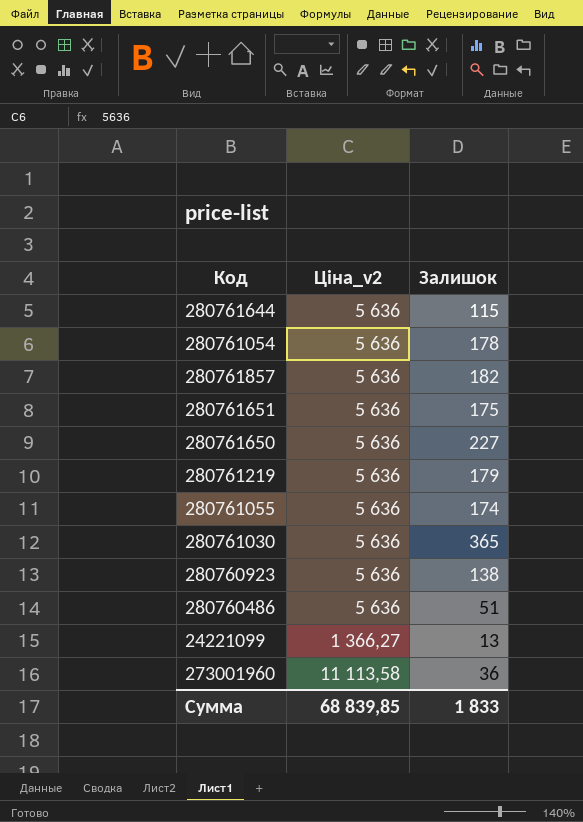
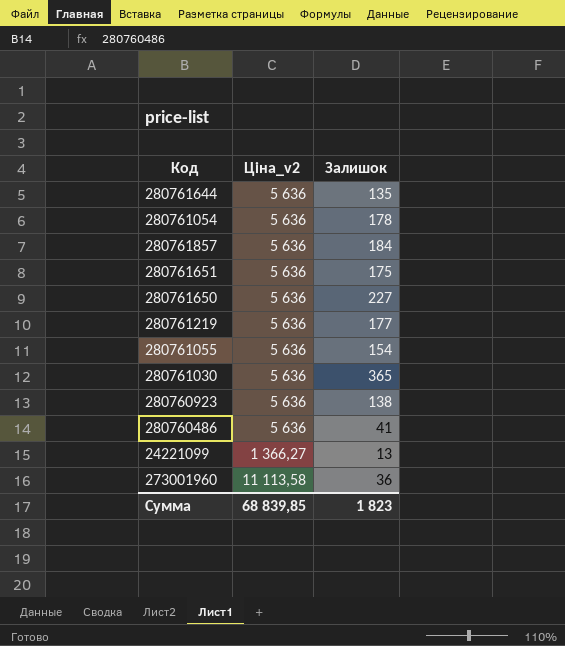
280761644 | Залишок: 115 -> 135
280761857 | Залишок: 182 -> 184
280761219 | Залишок: 179 -> 177
280761055 | Залишок: 174 -> 154
280760486 | Залишок: 51 -> 41
Сумма | Залишок: 1 833 -> 1 823

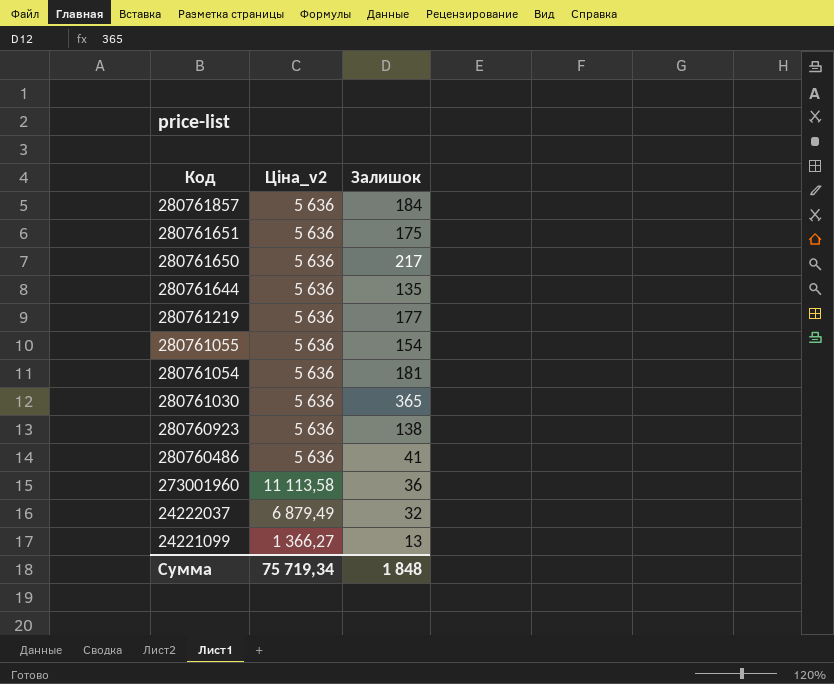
row order: none -> Код descending
280761650 | Залишок: 227 -> 217
280761054 | Залишок: 178 -> 181
row 24222037: none -> 6 879,49 | 32
Сумма | Ціна_v2: 68 839,85 -> 75 719,34
Сумма | Залишок: 1 823 -> 1 848

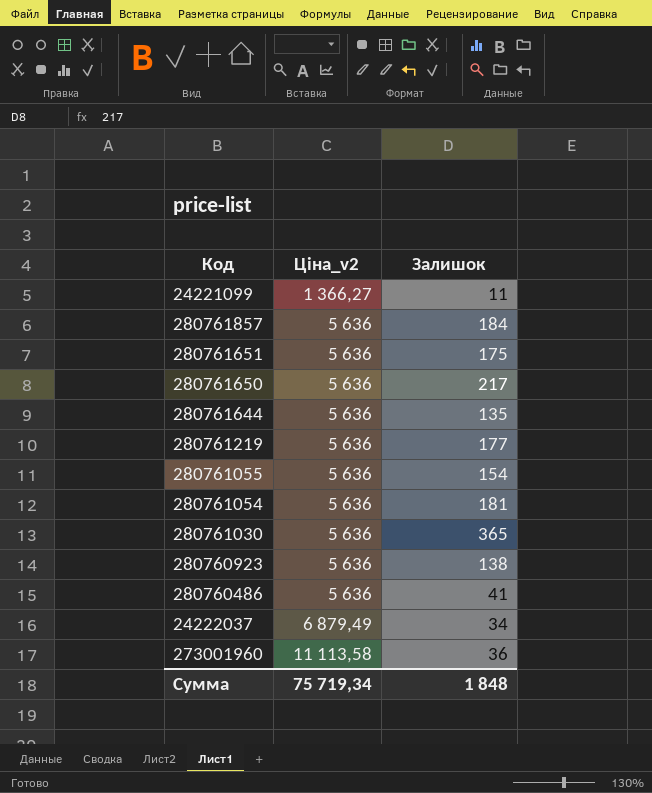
row order: Код descending -> Ціна_v2 ascending
24221099 | Залишок: 13 -> 11
24222037 | Залишок: 32 -> 34

